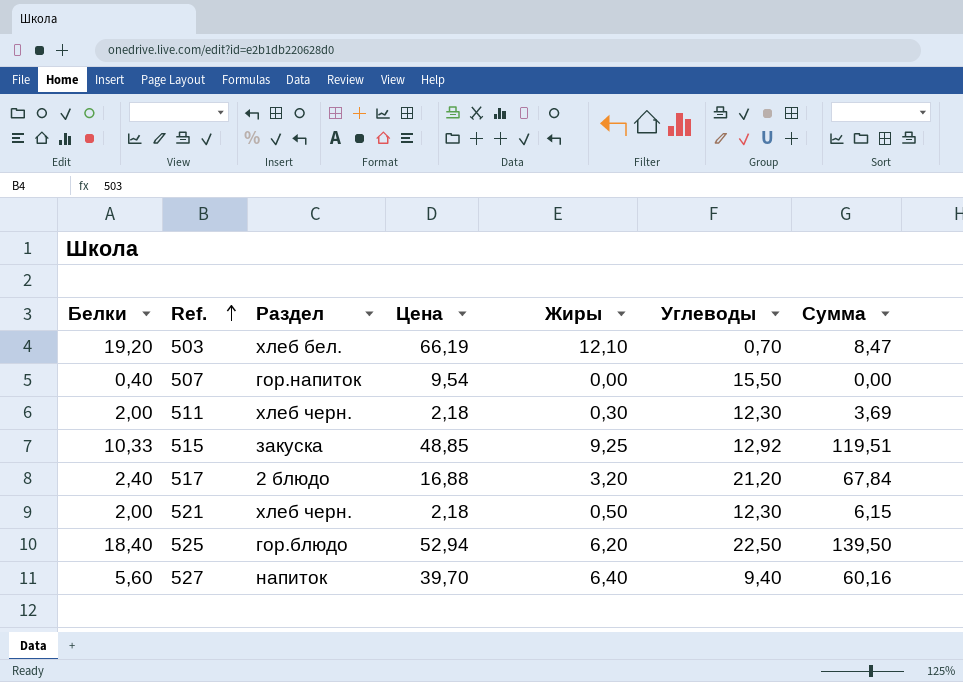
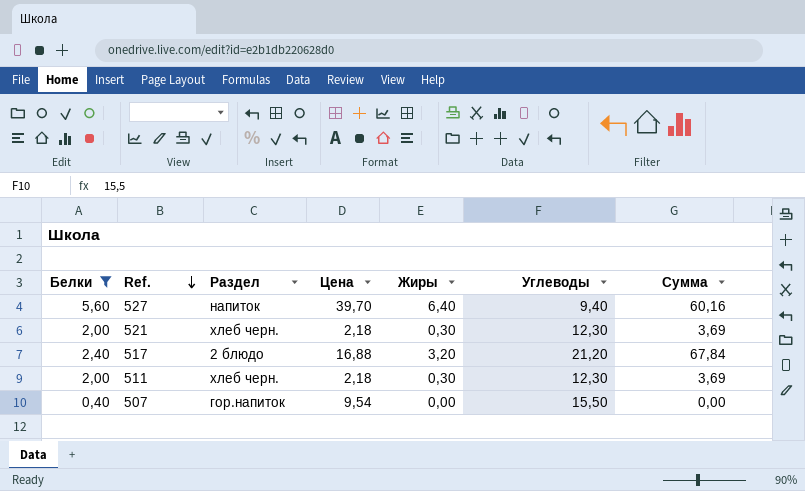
filter: none -> Белки <= 5,60
row order: Ref. ascending -> Ref. descending
521 | Жиры: 0,50 -> 0,30
521 | Сумма: 6,15 -> 3,69

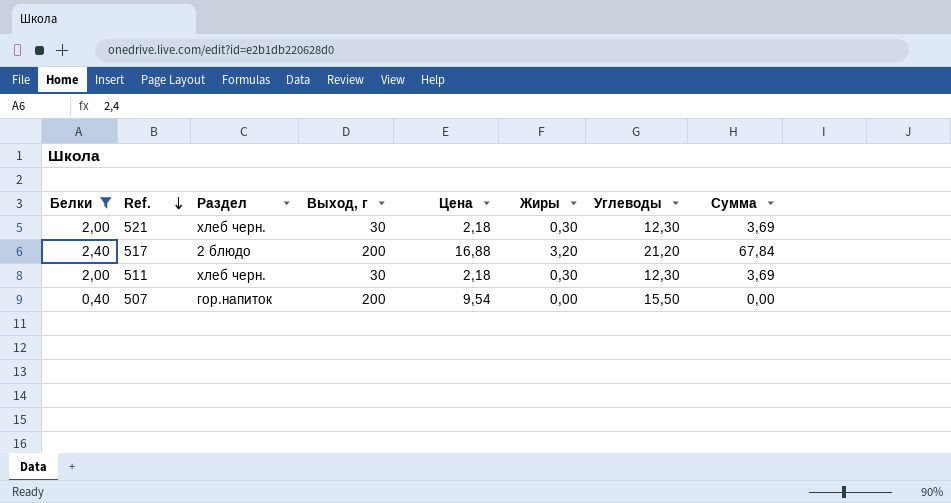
column Выход, г | position: none -> 4
row 527: 5,60 | напиток | 39,70 | 6,40 | 9,40 | 60,16 -> none

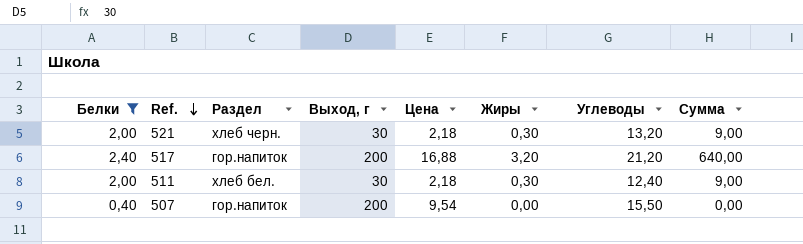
column Сумма | formula: [Жиры] * [Углеводы] -> [Выход, г] * [Жиры]
521 | Углеводы: 12,30 -> 13,20
517 | Раздел: 2 блюдо -> гор.напиток
511 | Раздел: хлеб черн. -> хлеб бел.
511 | Углеводы: 12,30 -> 12,40

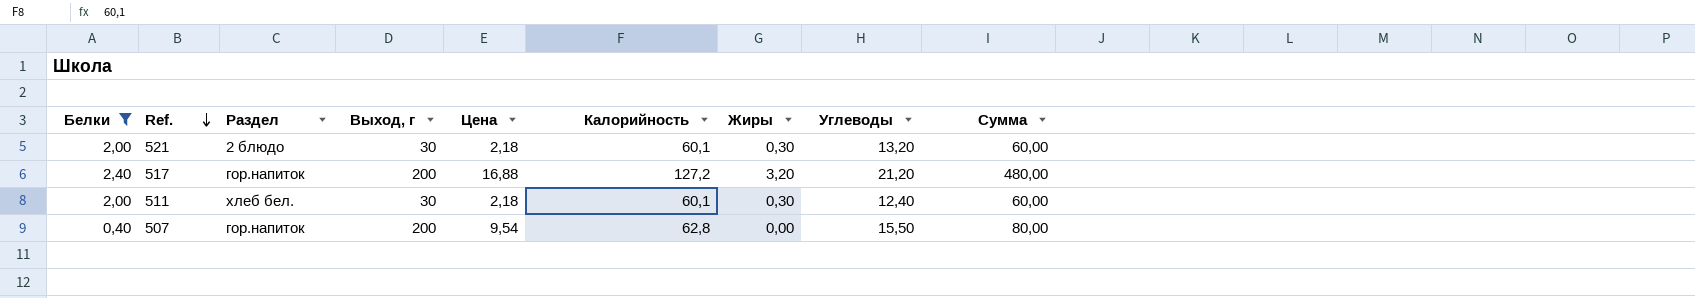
column Калорийность | position: none -> 6
column Сумма | formula: [Выход, г] * [Жиры] -> [Белки] * [Выход, г]
521 | Раздел: хлеб черн. -> 2 блюдо

